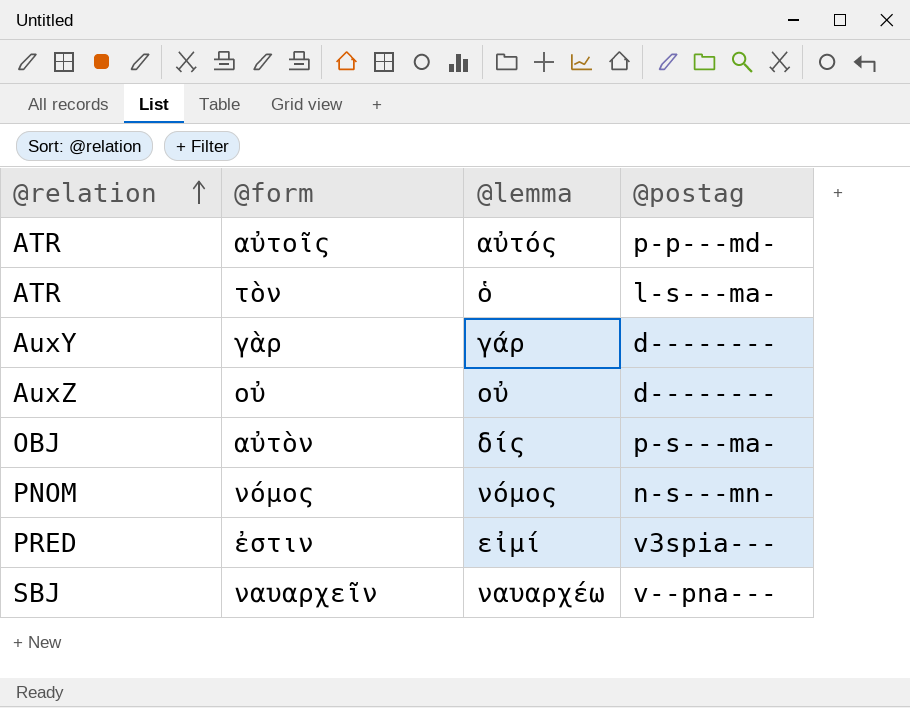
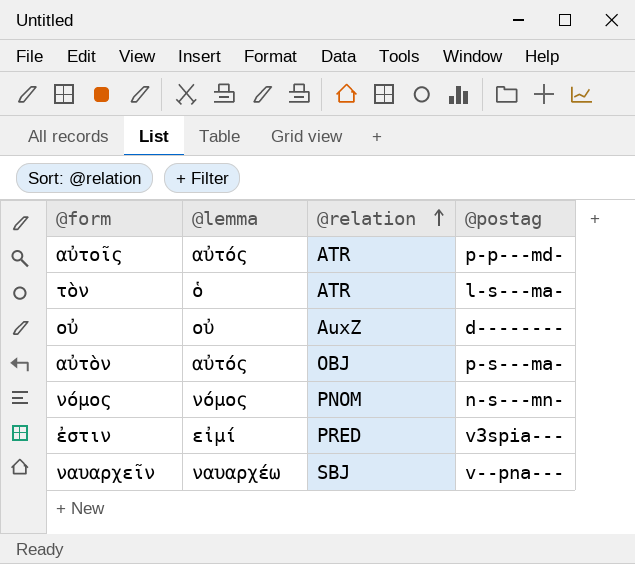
column @relation | position: 1 -> 3
row γὰρ: AuxY | γάρ | d-------- -> none
αὐτὸν | @lemma: δίς -> αὐτός

